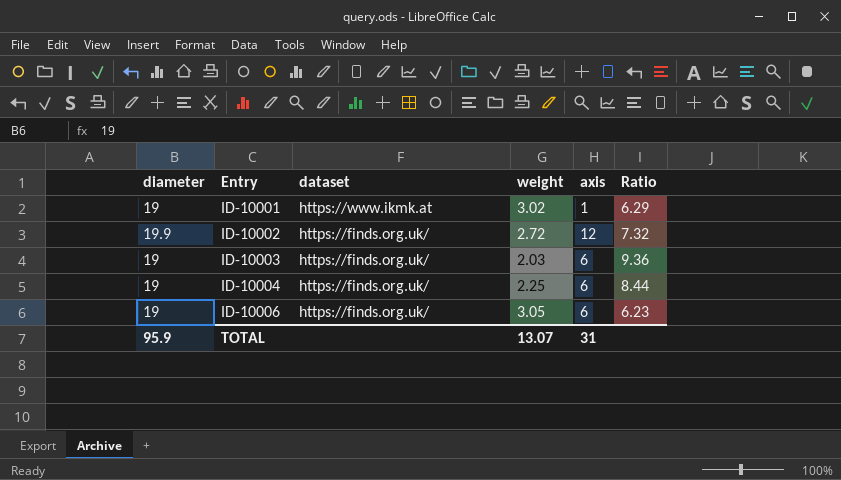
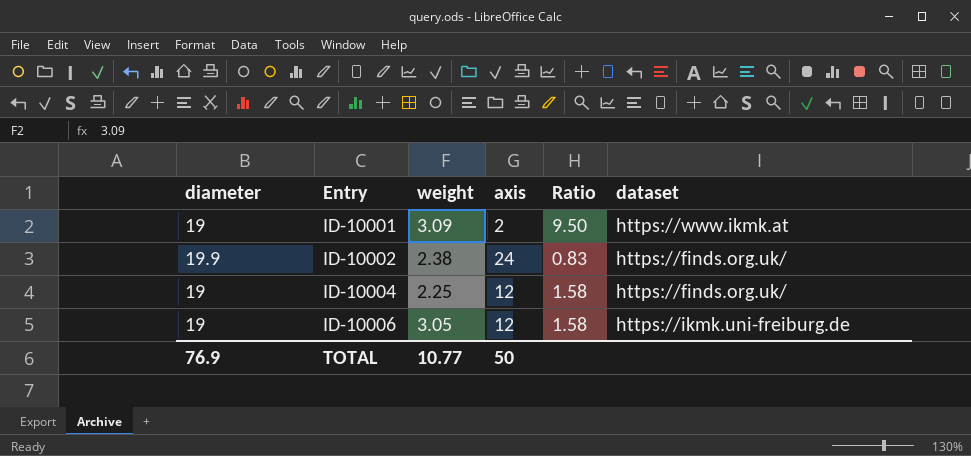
column Ratio | formula: [diameter] / [weight] -> [diameter] / [axis]
column dataset | position: 3 -> 6
row ID-10003: 19 | https://finds.org.uk/ | 2.03 | 6 | 9.36 -> none
ID-10001 | weight: 3.02 -> 3.09
ID-10001 | axis: 1 -> 2
ID-10002 | weight: 2.72 -> 2.38
ID-10002 | axis: 12 -> 24
ID-10004 | axis: 6 -> 12
ID-10006 | axis: 6 -> 12
ID-10006 | dataset: https://finds.org.uk/ -> https://ikmk.uni-freiburg.de
TOTAL | diameter: 95.9 -> 76.9
TOTAL | weight: 13.07 -> 10.77
TOTAL | axis: 31 -> 50

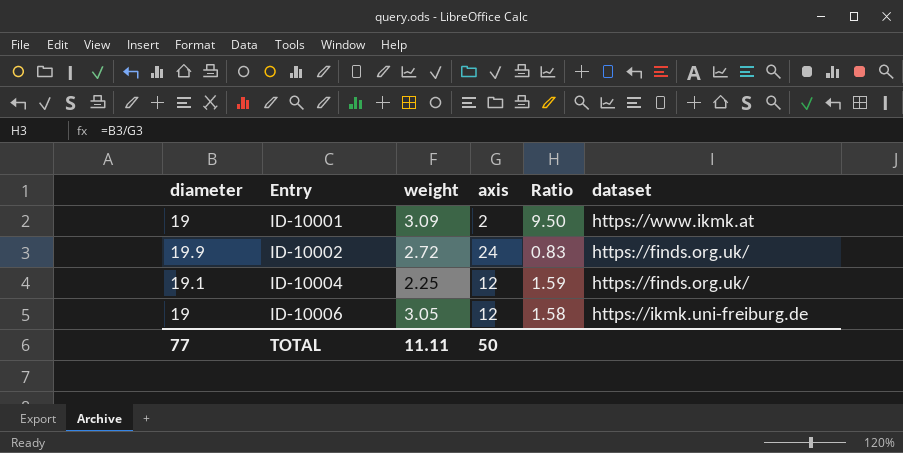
ID-10002 | weight: 2.38 -> 2.72
ID-10004 | diameter: 19 -> 19.1
ID-10004 | Ratio: 1.58 -> 1.59
TOTAL | diameter: 76.9 -> 77
TOTAL | weight: 10.77 -> 11.11

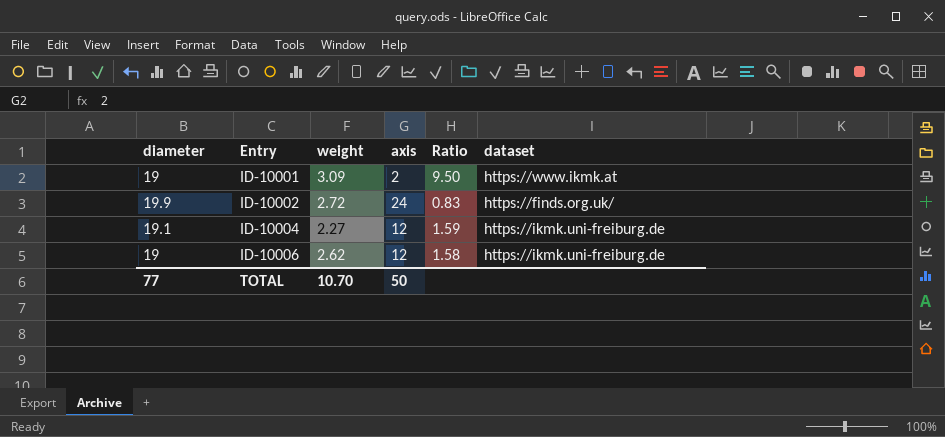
ID-10004 | weight: 2.25 -> 2.27
ID-10004 | dataset: https://finds.org.uk/ -> https://ikmk.uni-freiburg.de
ID-10006 | weight: 3.05 -> 2.62
TOTAL | weight: 11.11 -> 10.70

